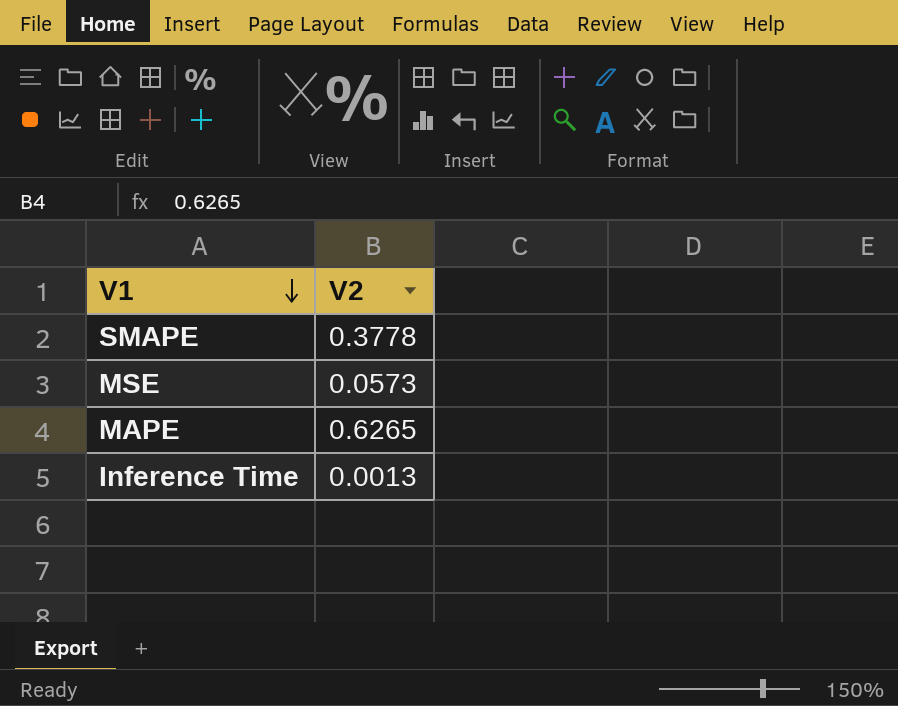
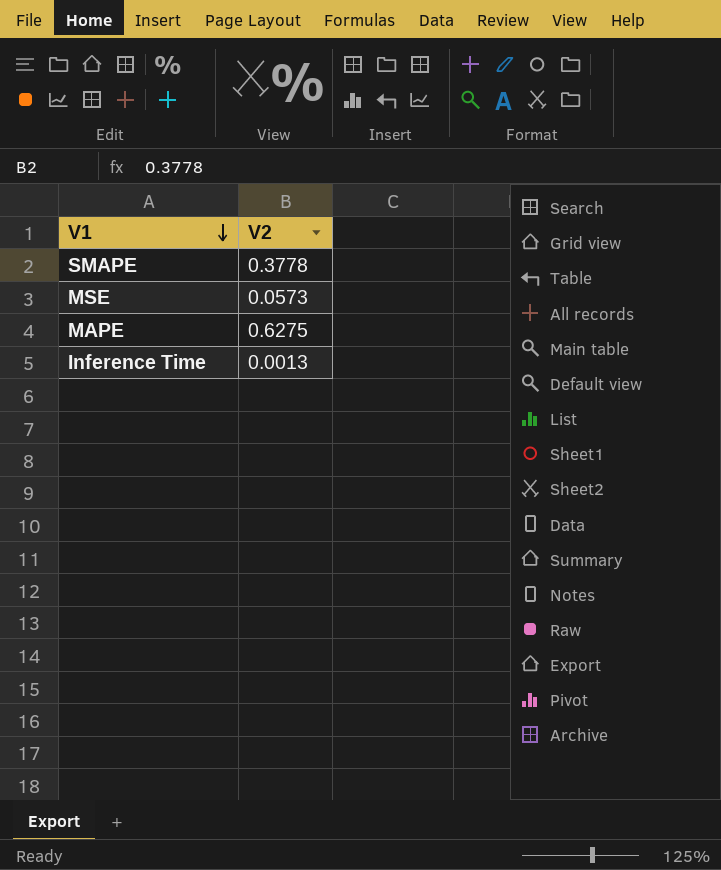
MAPE | V2: 0.6265 -> 0.6275

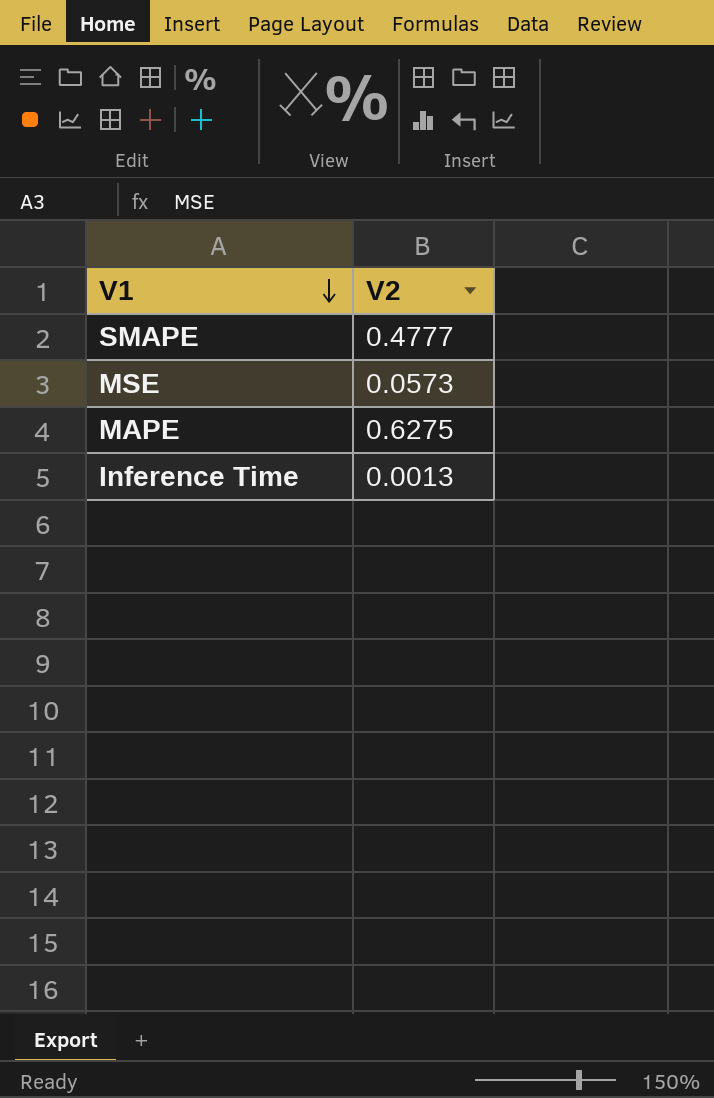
SMAPE | V2: 0.3778 -> 0.4777

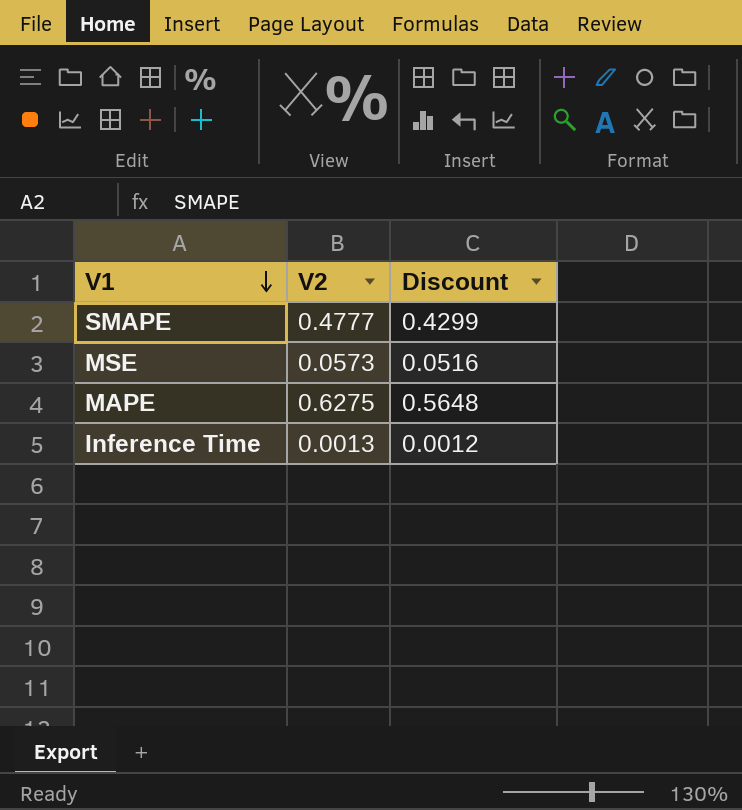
column Discount | formula: none -> [V2] * 0.9

